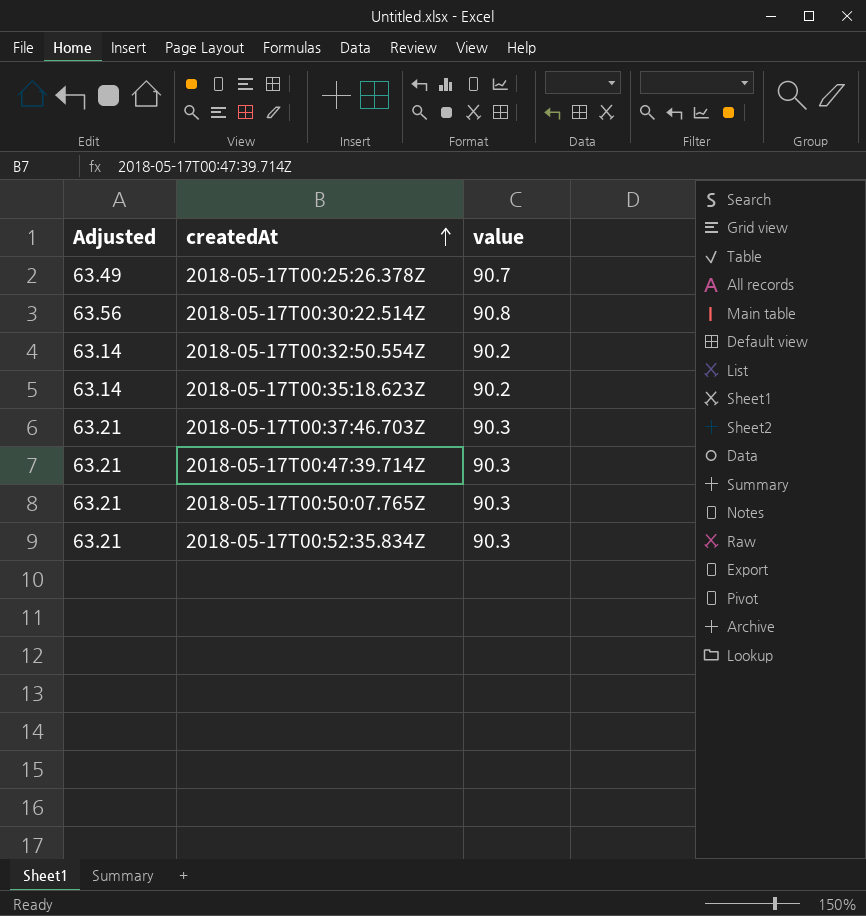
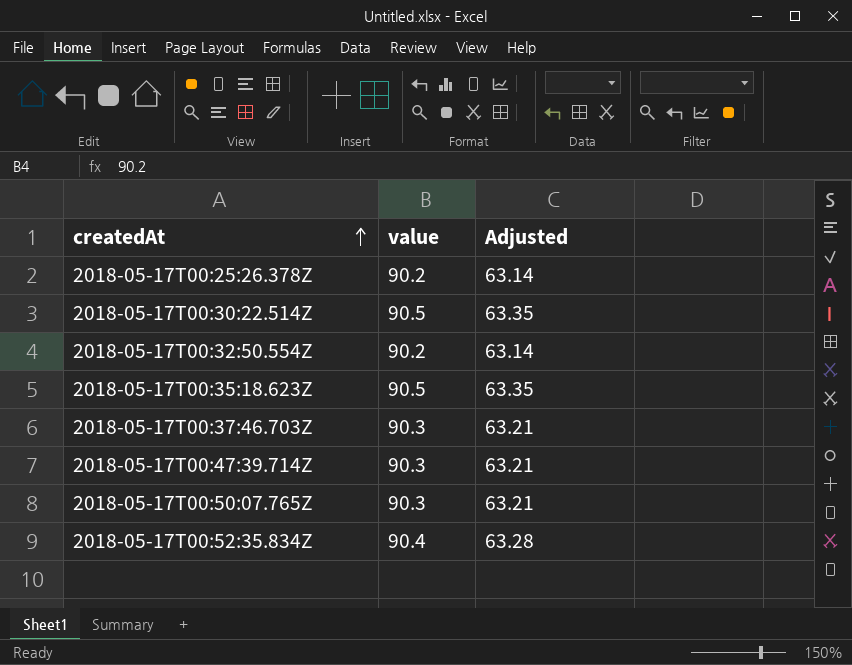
column Adjusted | position: 1 -> 3
2018-05-17T00:25:26.378Z | value: 90.7 -> 90.2
2018-05-17T00:25:26.378Z | Adjusted: 63.49 -> 63.14
2018-05-17T00:30:22.514Z | value: 90.8 -> 90.5
2018-05-17T00:30:22.514Z | Adjusted: 63.56 -> 63.35
2018-05-17T00:35:18.623Z | value: 90.2 -> 90.5
2018-05-17T00:35:18.623Z | Adjusted: 63.14 -> 63.35
2018-05-17T00:52:35.834Z | value: 90.3 -> 90.4
2018-05-17T00:52:35.834Z | Adjusted: 63.21 -> 63.28

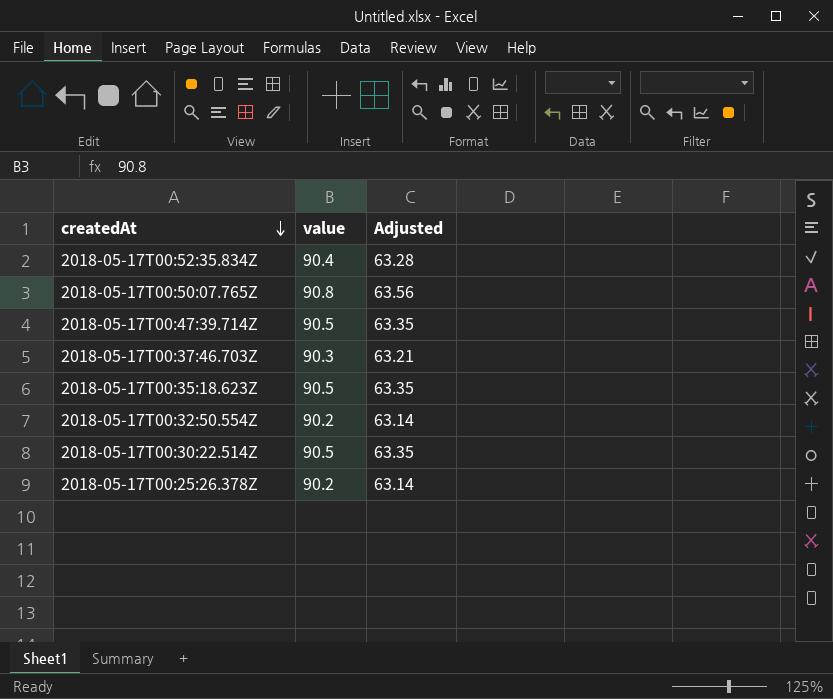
row order: createdAt ascending -> createdAt descending
2018-05-17T00:50:07.765Z | value: 90.3 -> 90.8
2018-05-17T00:50:07.765Z | Adjusted: 63.21 -> 63.56
2018-05-17T00:47:39.714Z | value: 90.3 -> 90.5
2018-05-17T00:47:39.714Z | Adjusted: 63.21 -> 63.35

